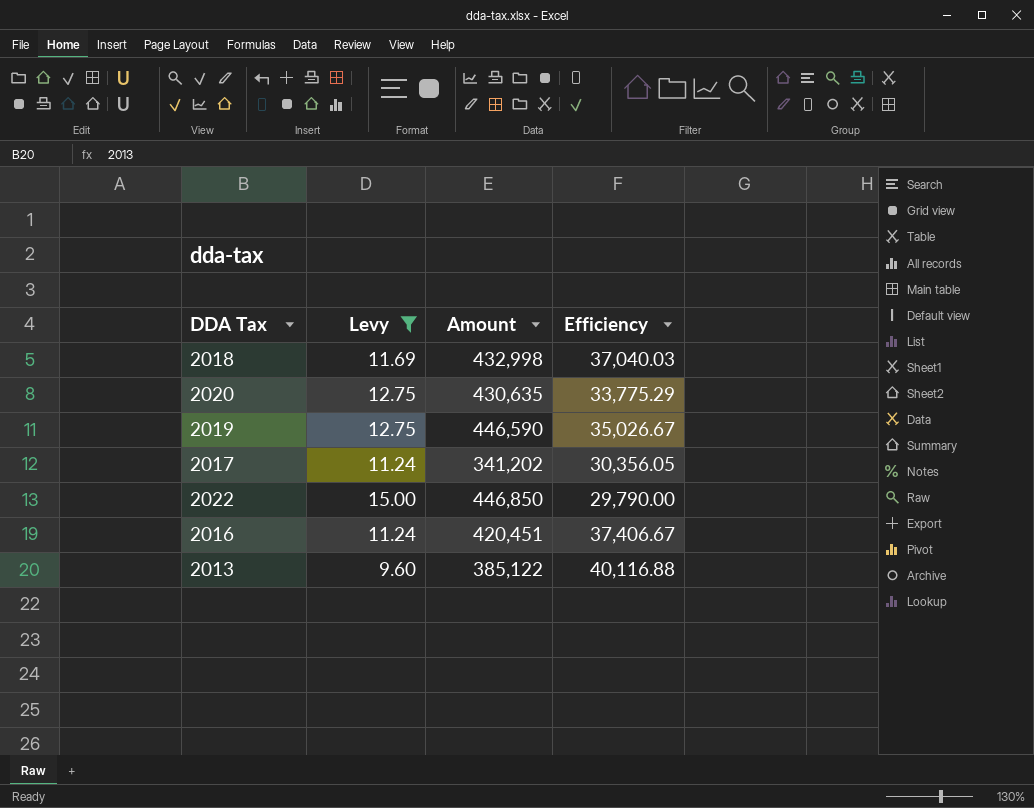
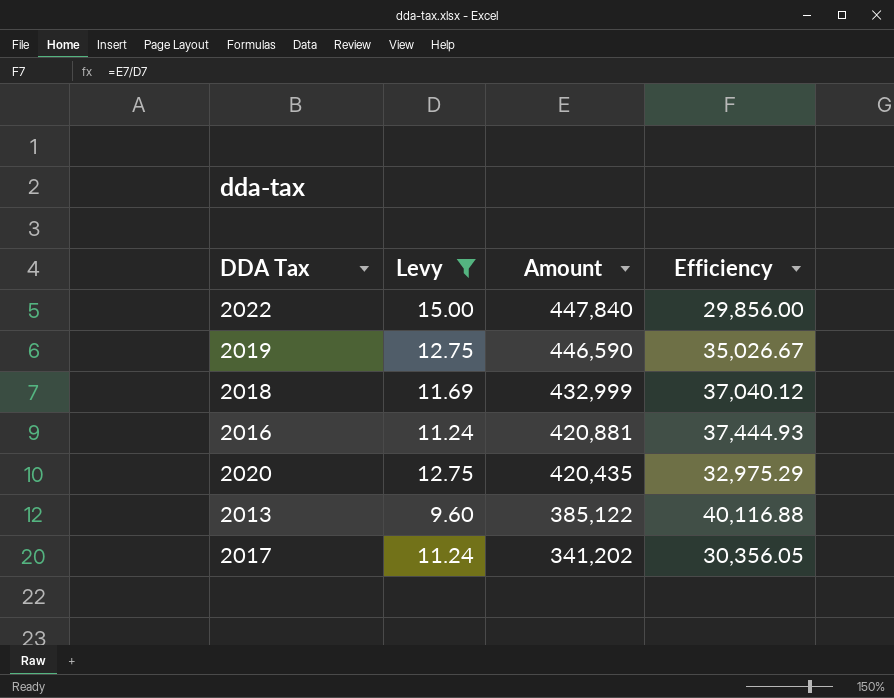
row order: none -> Amount descending
2022 | Amount: 446,850 -> 447,840
2022 | Efficiency: 29,790.00 -> 29,856.00
2018 | Amount: 432,998 -> 432,999
2018 | Efficiency: 37,040.03 -> 37,040.12
2016 | Amount: 420,451 -> 420,881
2016 | Efficiency: 37,406.67 -> 37,444.93
2020 | Amount: 430,635 -> 420,435
2020 | Efficiency: 33,775.29 -> 32,975.29

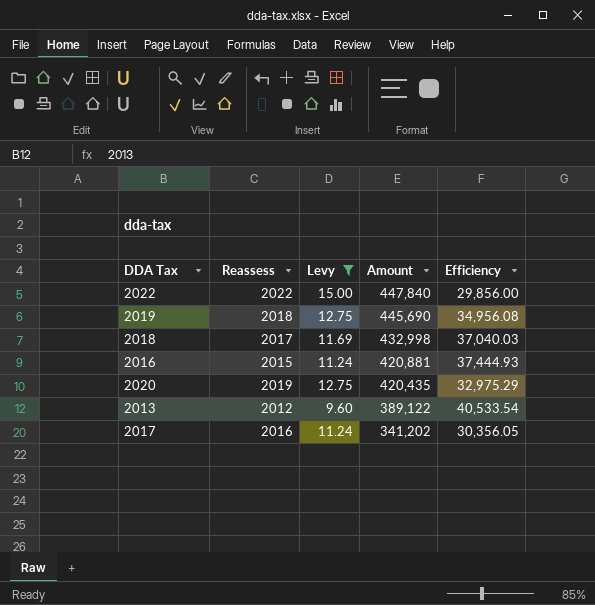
column Reassess | position: none -> 2
2019 | Amount: 446,590 -> 445,690
2019 | Efficiency: 35,026.67 -> 34,956.08
2018 | Amount: 432,999 -> 432,998
2018 | Efficiency: 37,040.12 -> 37,040.03
2013 | Amount: 385,122 -> 389,122
2013 | Efficiency: 40,116.88 -> 40,533.54

